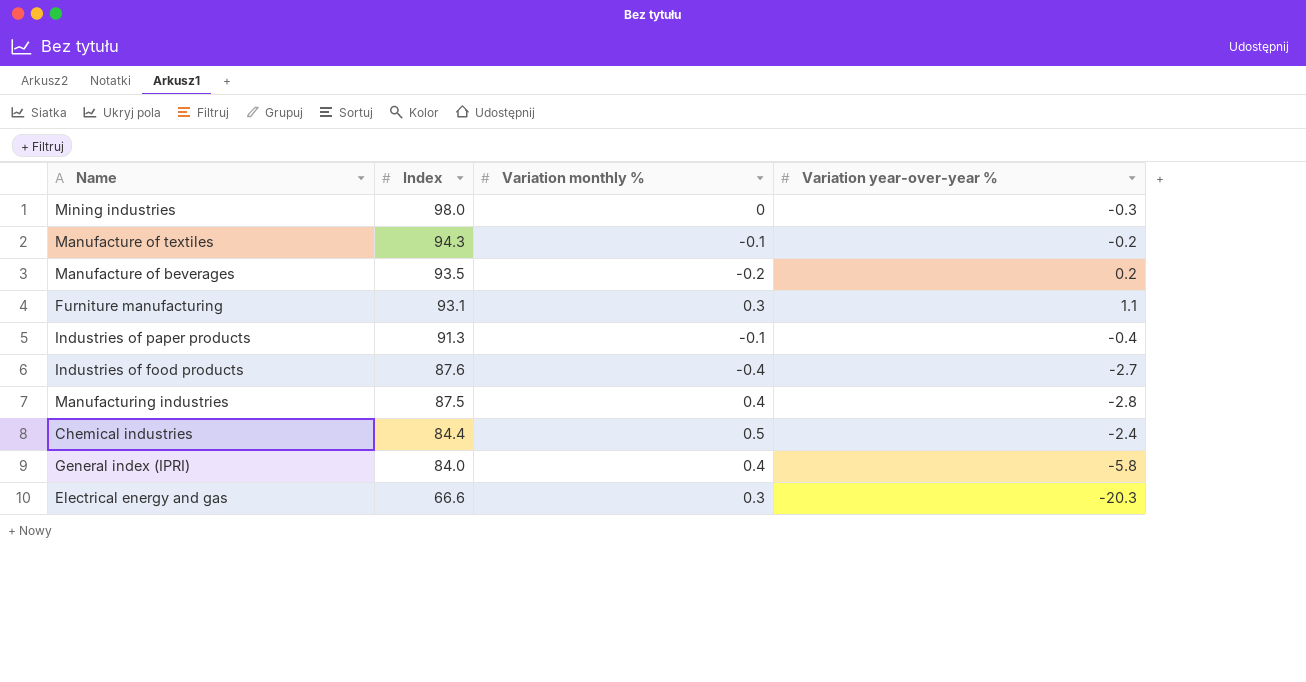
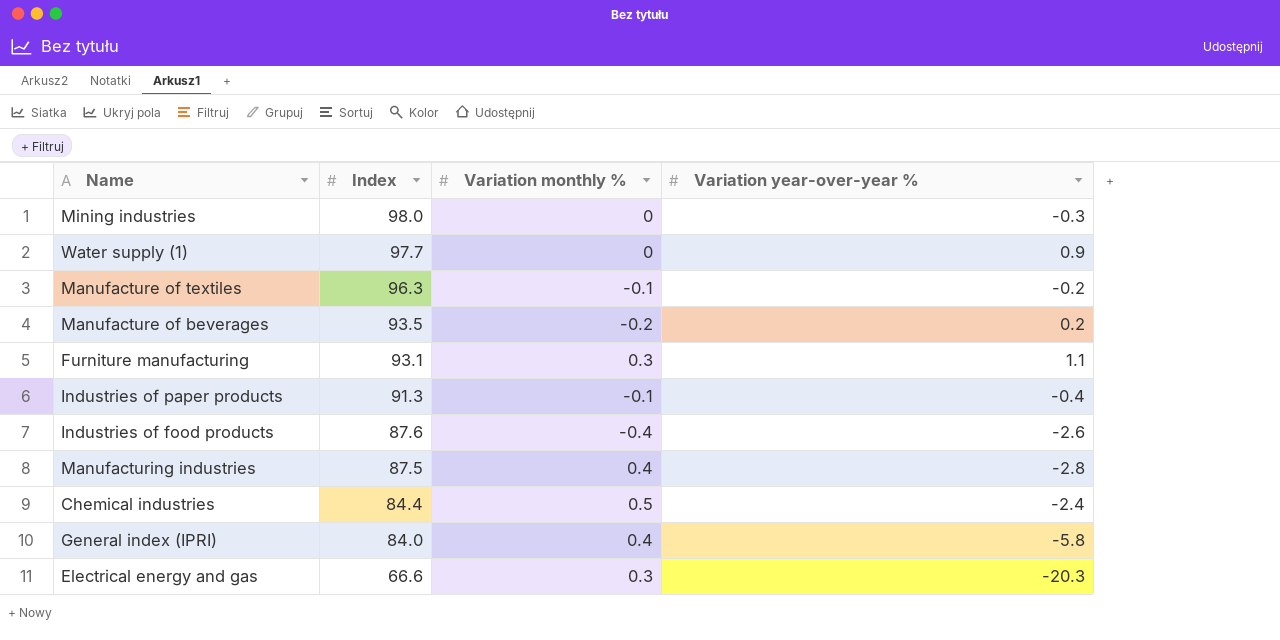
row Water supply (1): none -> 97.7 | 0 | 0.9
Manufacture of textiles | Index: 94.3 -> 96.3
Industries of food products | Variation year-over-year %: -2.7 -> -2.6

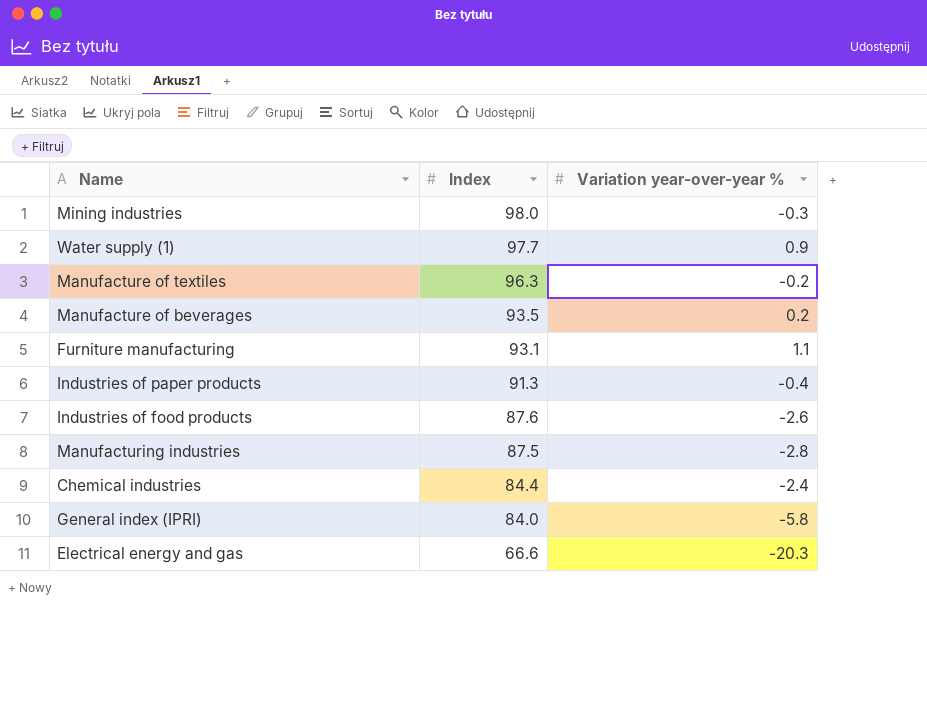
column Variation monthly % | position: 3 -> none

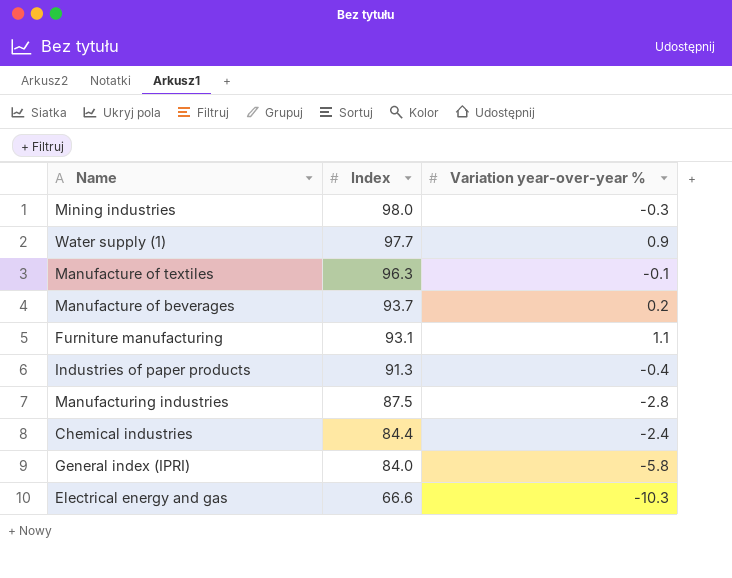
row Industries of food products: 87.6 | -2.6 -> none
Manufacture of textiles | Variation year-over-year %: -0.2 -> -0.1
Manufacture of beverages | Index: 93.5 -> 93.7
Electrical energy and gas | Variation year-over-year %: -20.3 -> -10.3

